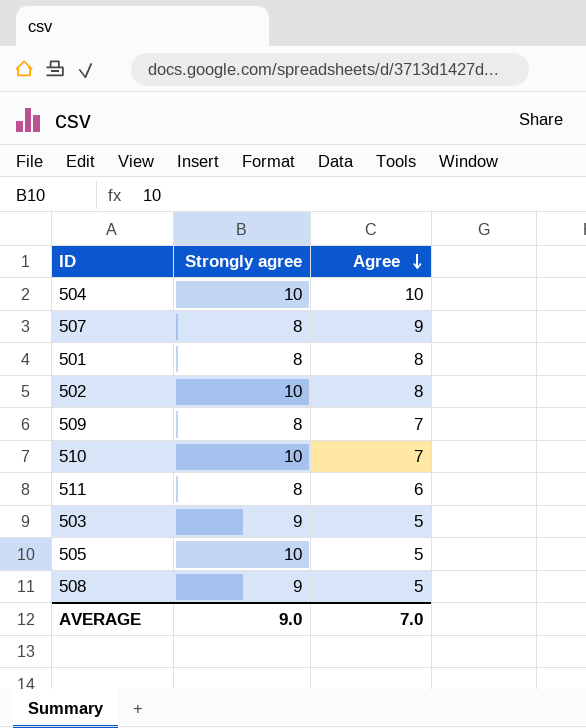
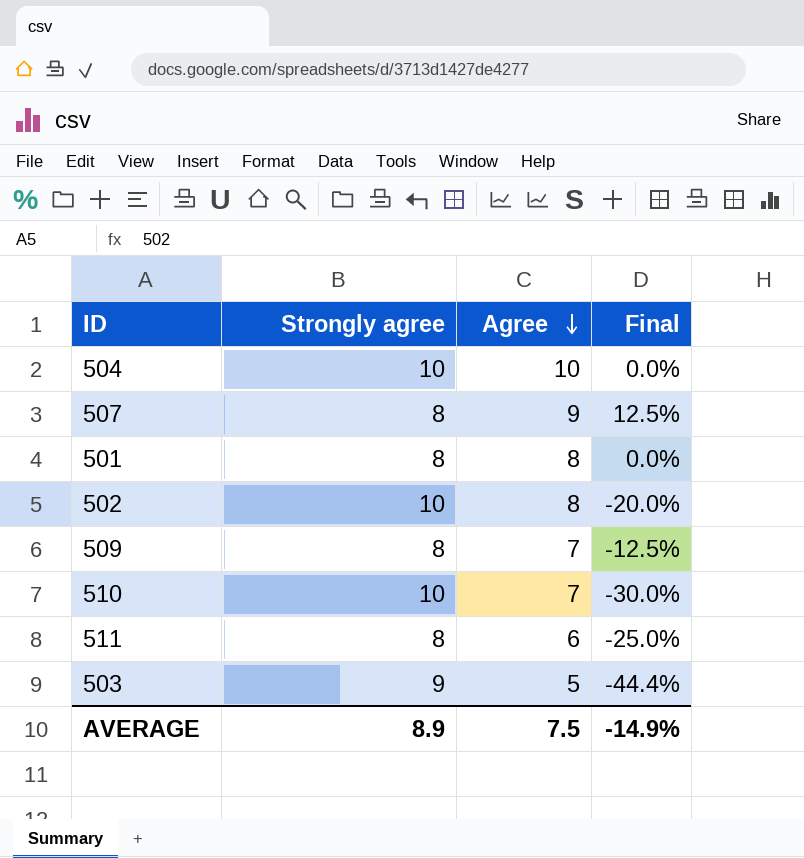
column Final | formula: none -> ([Agree] - [Strongly agree]) / [Strongly agree]
row 505: 10 | 5 -> none
row 508: 9 | 5 -> none
AVERAGE | Strongly agree: 9.0 -> 8.9
AVERAGE | Agree: 7.0 -> 7.5

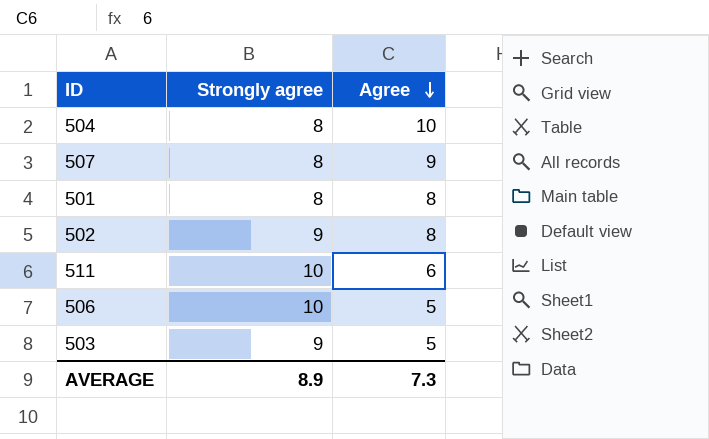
column Final | formula: ([Agree] - [Strongly agree]) / [Strongly agree] -> none
row 509: 8 | 7 | -12.5% -> none
row 510: 10 | 7 | -30.0% -> none
504 | Strongly agree: 10 -> 8
502 | Strongly agree: 10 -> 9
511 | Strongly agree: 8 -> 10
row 506: none -> 10 | 5
AVERAGE | Agree: 7.5 -> 7.3

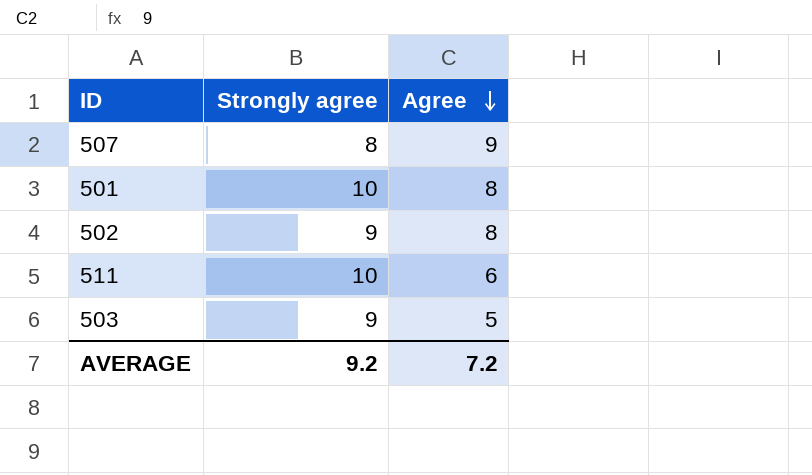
row 504: 8 | 10 -> none
row 506: 10 | 5 -> none
501 | Strongly agree: 8 -> 10
AVERAGE | Strongly agree: 8.9 -> 9.2
AVERAGE | Agree: 7.3 -> 7.2

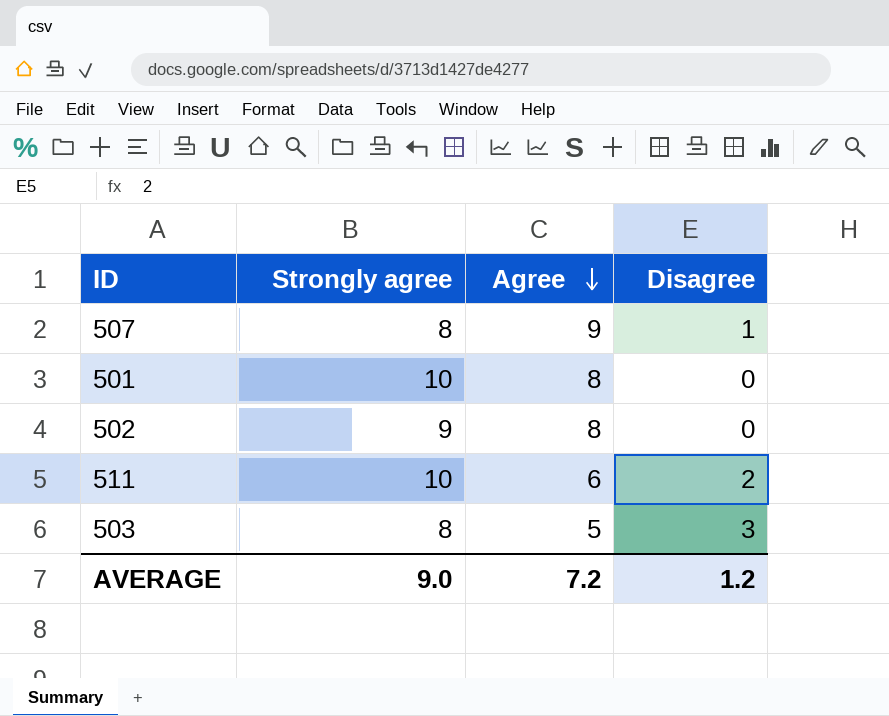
column Disagree | position: none -> 4
503 | Strongly agree: 9 -> 8
AVERAGE | Strongly agree: 9.2 -> 9.0

